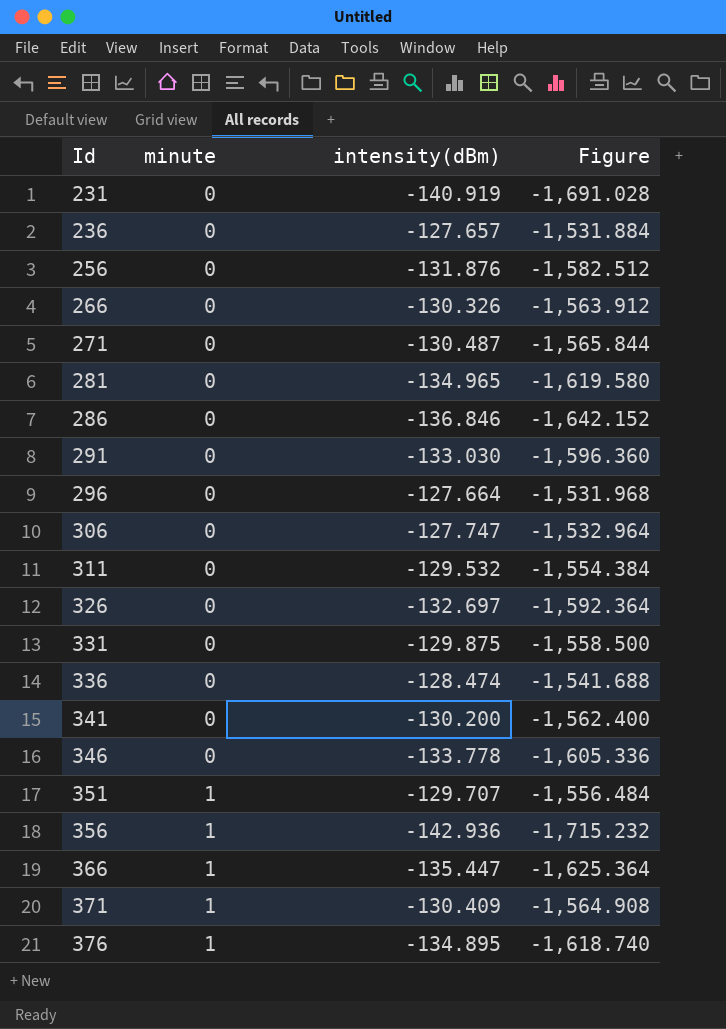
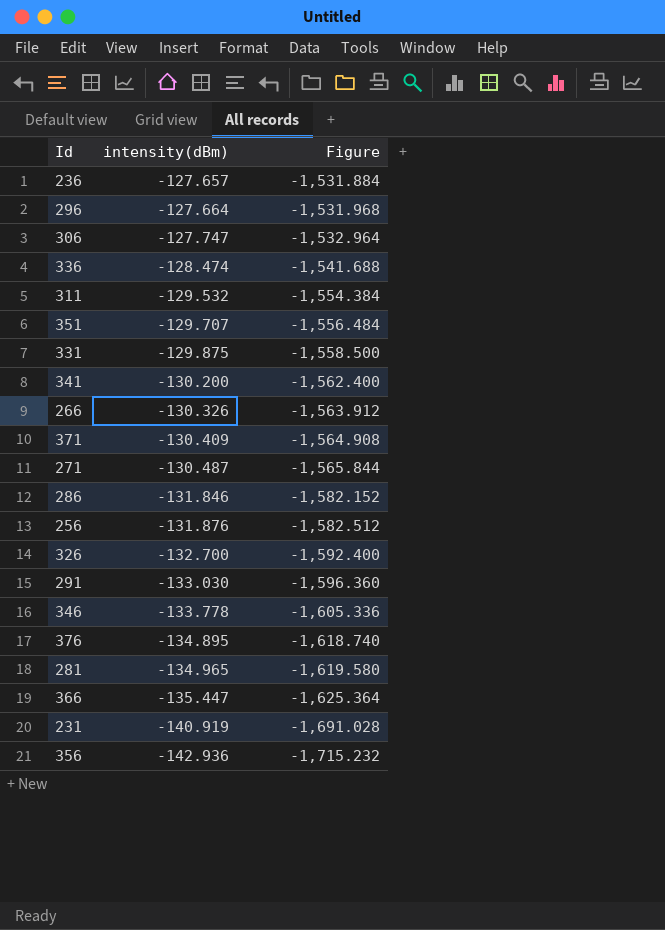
row order: Id ascending -> intensity(dBm) descending
column minute | position: 2 -> none
286 | intensity(dBm): -136.846 -> -131.846
286 | Figure: -1,642.152 -> -1,582.152
326 | intensity(dBm): -132.697 -> -132.700
326 | Figure: -1,592.364 -> -1,592.400

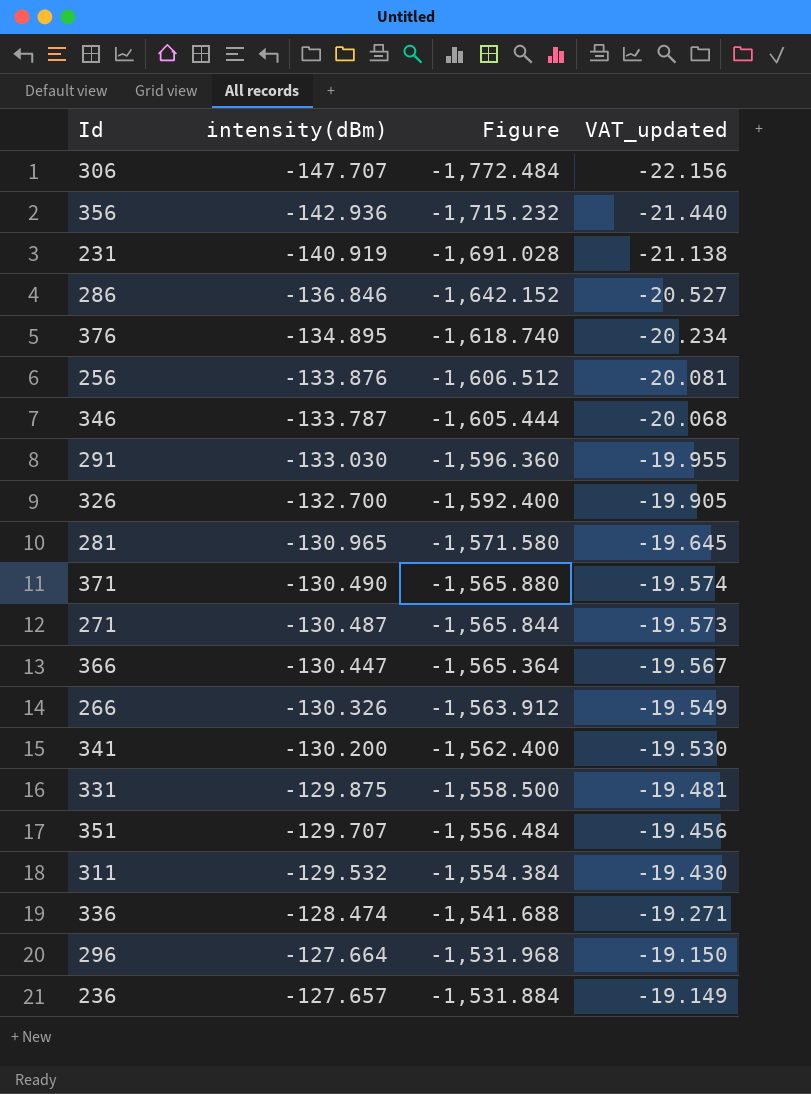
row order: intensity(dBm) descending -> intensity(dBm) ascending
column VAT_updated | formula: none -> [intensity(dBm)] * 0.15
306 | intensity(dBm): -127.747 -> -147.707
306 | Figure: -1,532.964 -> -1,772.484
286 | intensity(dBm): -131.846 -> -136.846
286 | Figure: -1,582.152 -> -1,642.152
256 | intensity(dBm): -131.876 -> -133.876
256 | Figure: -1,582.512 -> -1,606.512
346 | intensity(dBm): -133.778 -> -133.787
346 | Figure: -1,605.336 -> -1,605.444
281 | intensity(dBm): -134.965 -> -130.965
281 | Figure: -1,619.580 -> -1,571.580
371 | intensity(dBm): -130.409 -> -130.490
371 | Figure: -1,564.908 -> -1,565.880
366 | intensity(dBm): -135.447 -> -130.447
366 | Figure: -1,625.364 -> -1,565.364

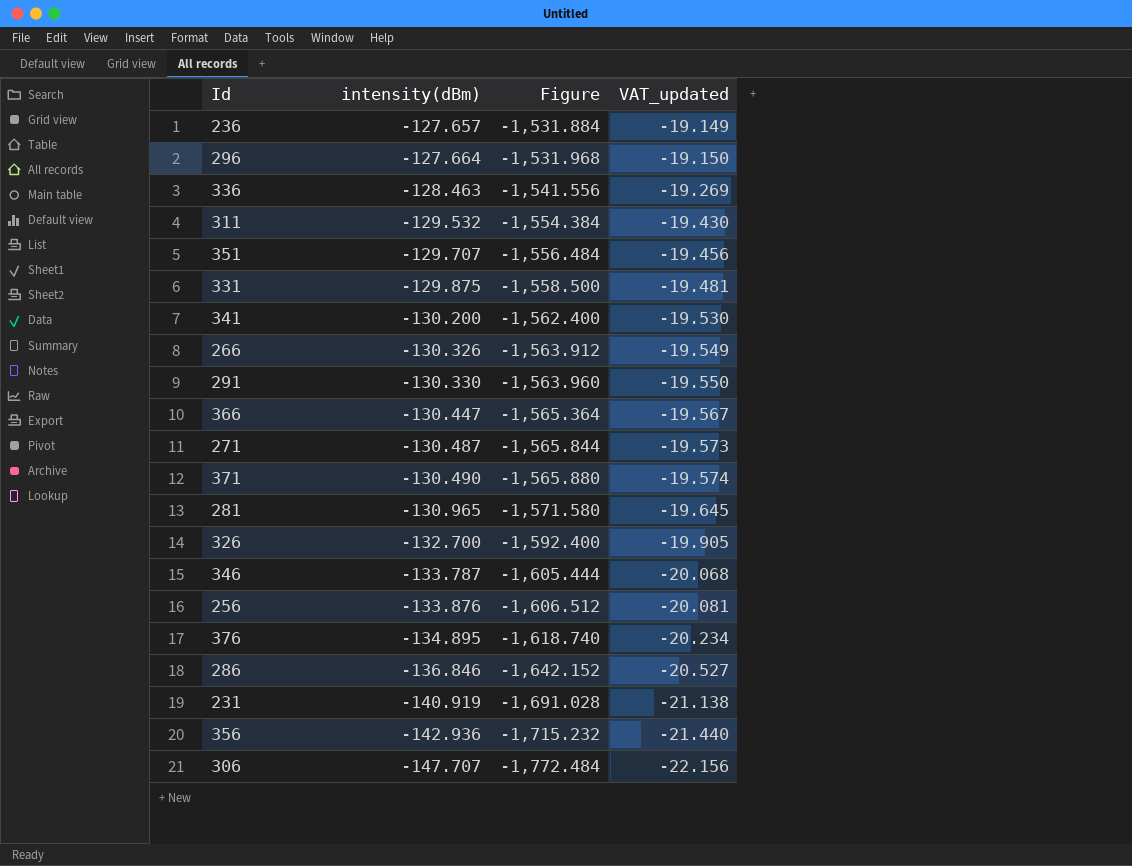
row order: intensity(dBm) ascending -> intensity(dBm) descending
336 | intensity(dBm): -128.474 -> -128.463
336 | Figure: -1,541.688 -> -1,541.556
336 | VAT_updated: -19.271 -> -19.269
291 | intensity(dBm): -133.030 -> -130.330
291 | Figure: -1,596.360 -> -1,563.960
291 | VAT_updated: -19.955 -> -19.550

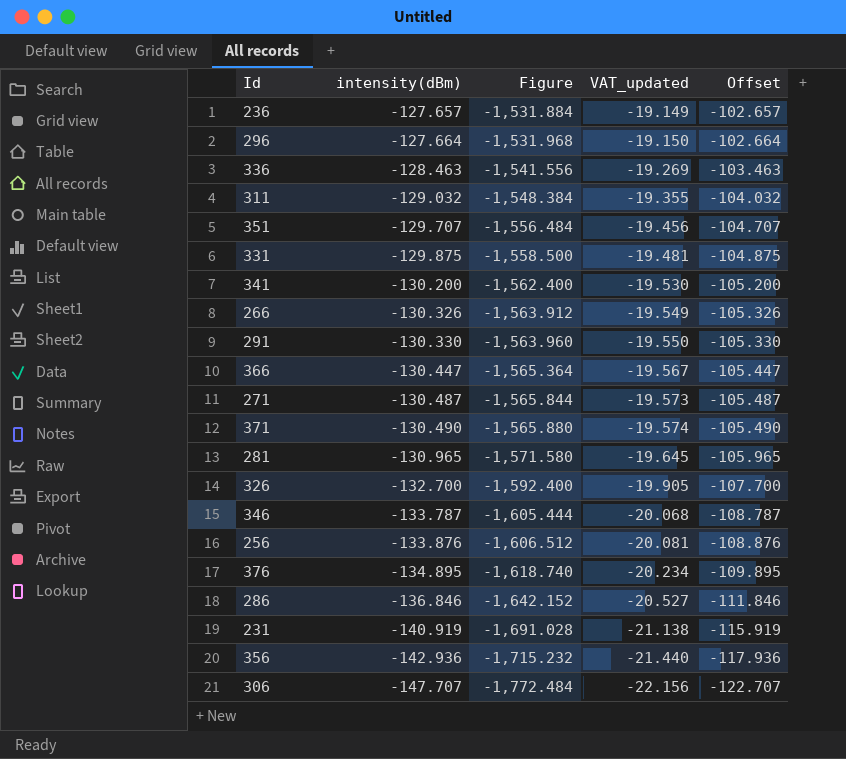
column Offset | formula: none -> [intensity(dBm)] + 25
311 | intensity(dBm): -129.532 -> -129.032
311 | Figure: -1,554.384 -> -1,548.384
311 | VAT_updated: -19.430 -> -19.355

